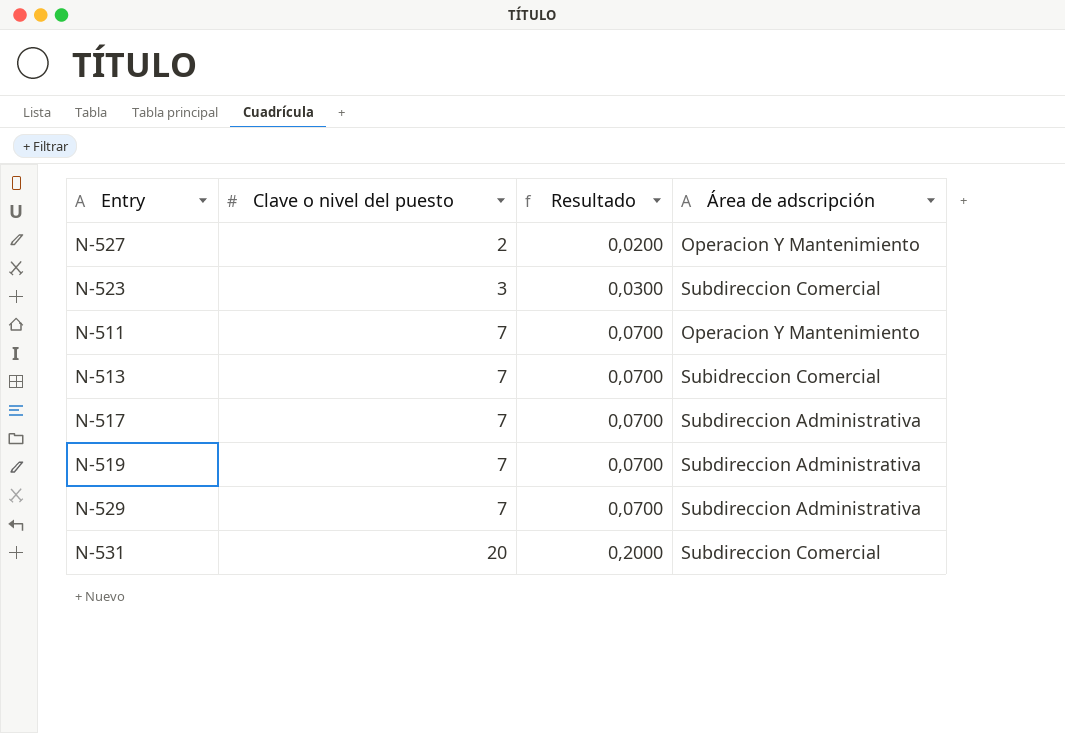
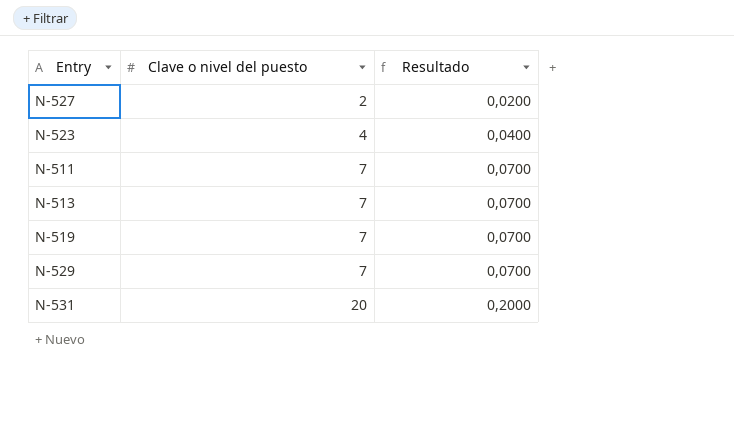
column Área de adscripción | position: 4 -> none
row N-517: 7 | 0,0700 | Subdireccion Administrativa -> none
N-523 | Clave o nivel del puesto: 3 -> 4
N-523 | Resultado: 0,0300 -> 0,0400

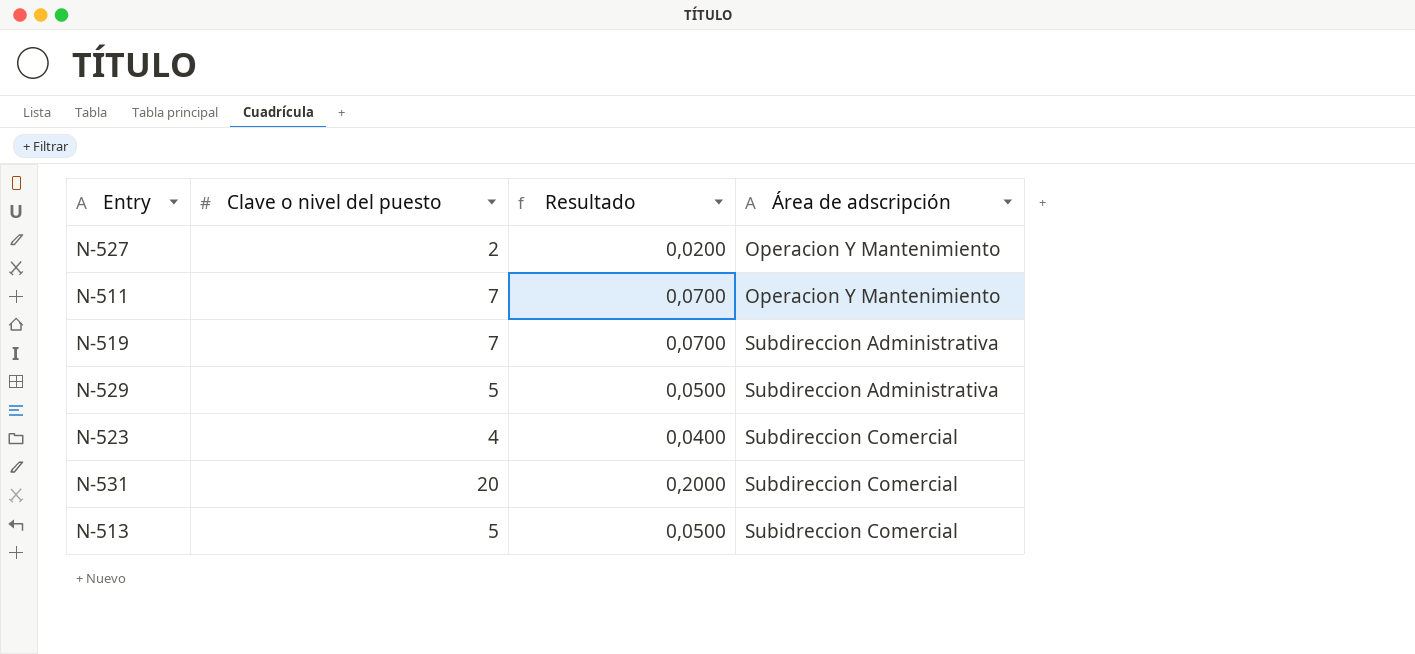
row order: Clave o nivel del puesto ascending -> Área de adscripción ascending
column Área de adscripción | position: none -> 4
N-529 | Clave o nivel del puesto: 7 -> 5
N-529 | Resultado: 0,0700 -> 0,0500
N-513 | Clave o nivel del puesto: 7 -> 5
N-513 | Resultado: 0,0700 -> 0,0500

